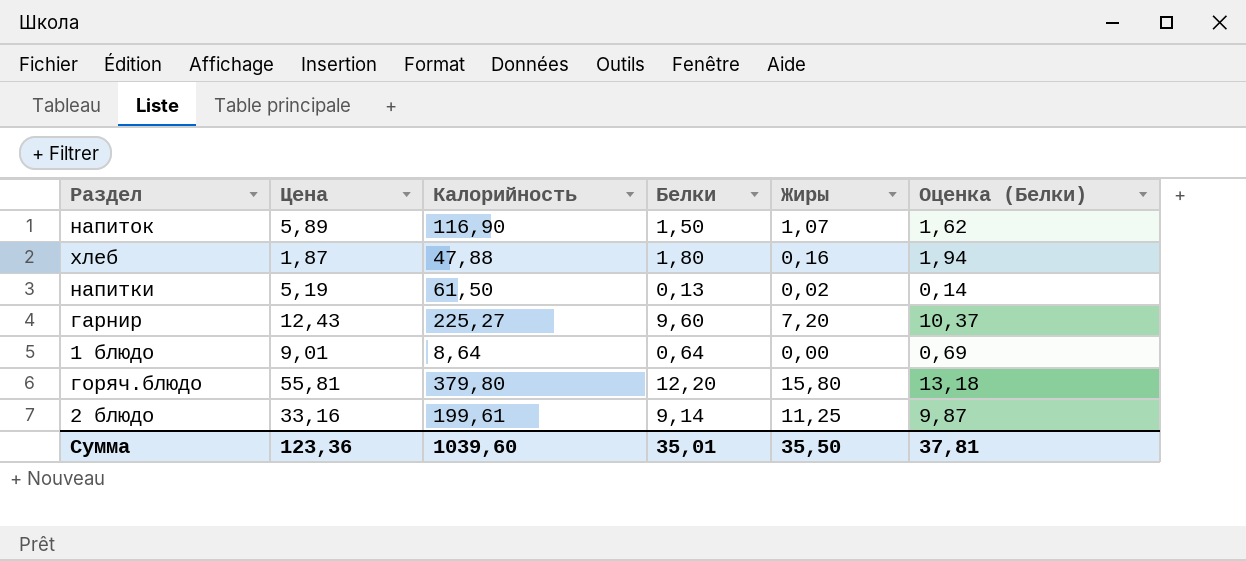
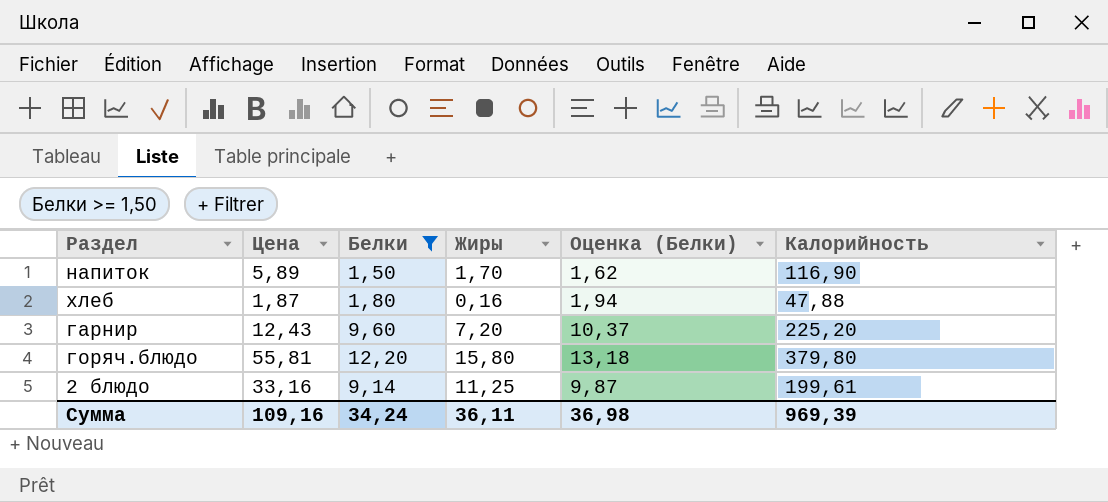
filter: none -> Белки >= 1,50
column Калорийность | position: 3 -> 6
напиток | Жиры: 1,07 -> 1,70
гарнир | Калорийность: 225,27 -> 225,20
Сумма | Цена: 123,36 -> 109,16
Сумма | Белки: 35,01 -> 34,24
Сумма | Жиры: 35,50 -> 36,11
Сумма | Оценка (Белки): 37,81 -> 36,98
Сумма | Калорийность: 1039,60 -> 969,39

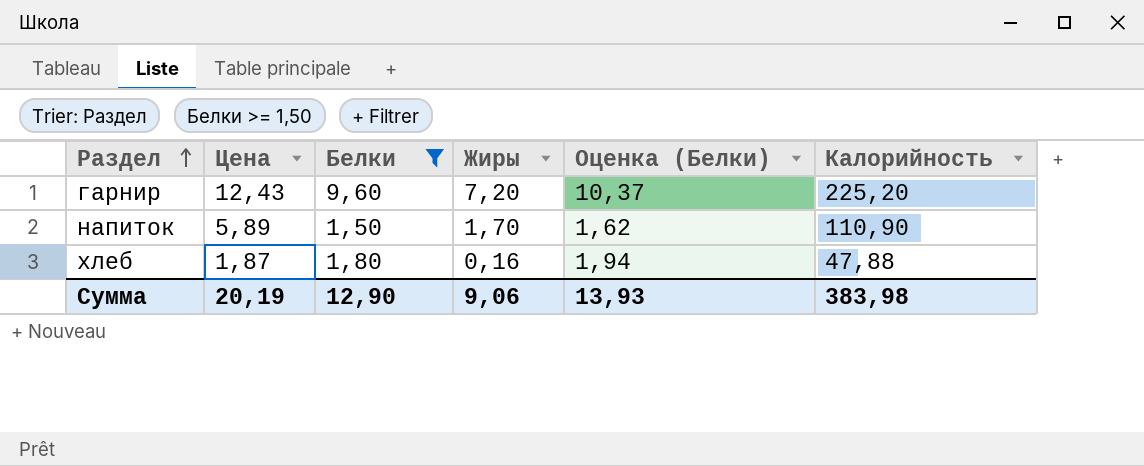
row order: none -> Раздел ascending
row горяч.блюдо: 55,81 | 12,20 | 15,80 | 13,18 | 379,80 -> none
row 2 блюдо: 33,16 | 9,14 | 11,25 | 9,87 | 199,61 -> none
напиток | Калорийность: 116,90 -> 110,90
Сумма | Цена: 109,16 -> 20,19
Сумма | Белки: 34,24 -> 12,90
Сумма | Жиры: 36,11 -> 9,06
Сумма | Оценка (Белки): 36,98 -> 13,93
Сумма | Калорийность: 969,39 -> 383,98

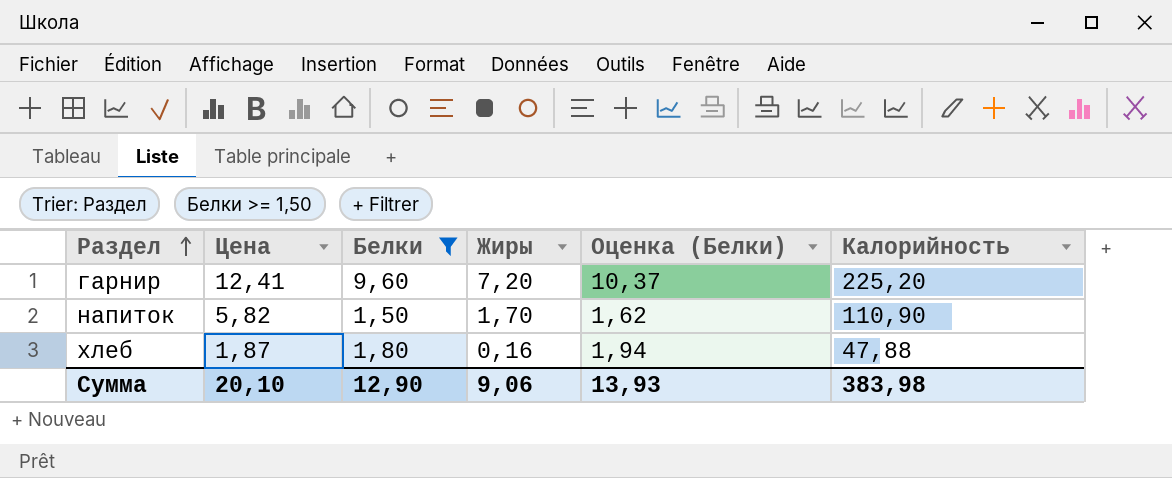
гарнир | Цена: 12,43 -> 12,41
напиток | Цена: 5,89 -> 5,82
Сумма | Цена: 20,19 -> 20,10

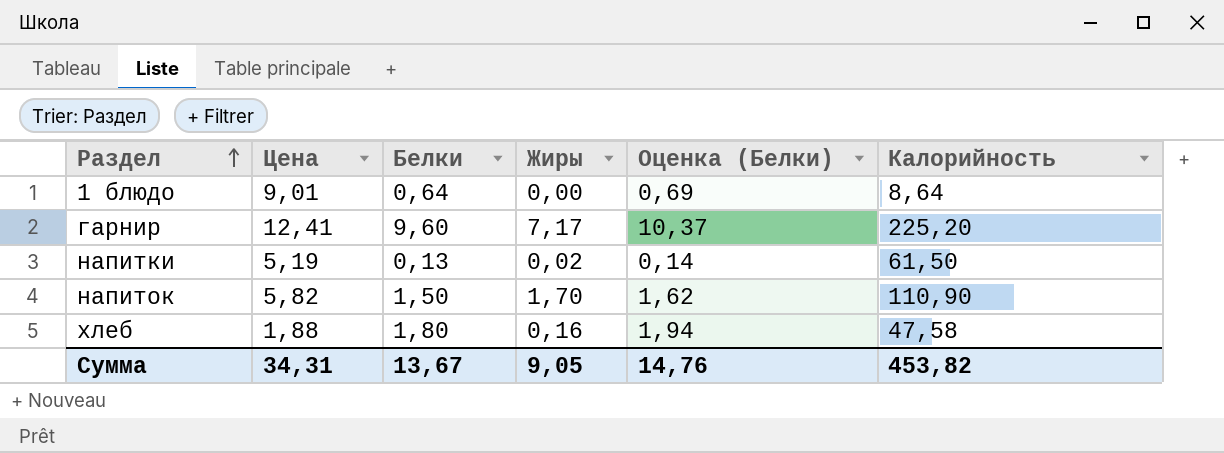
filter: Белки >= 1,50 -> none
гарнир | Жиры: 7,20 -> 7,17
хлеб | Цена: 1,87 -> 1,88
хлеб | Калорийность: 47,88 -> 47,58
Сумма | Цена: 20,10 -> 34,31
Сумма | Белки: 12,90 -> 13,67
Сумма | Жиры: 9,06 -> 9,05
Сумма | Оценка (Белки): 13,93 -> 14,76
Сумма | Калорийность: 383,98 -> 453,82

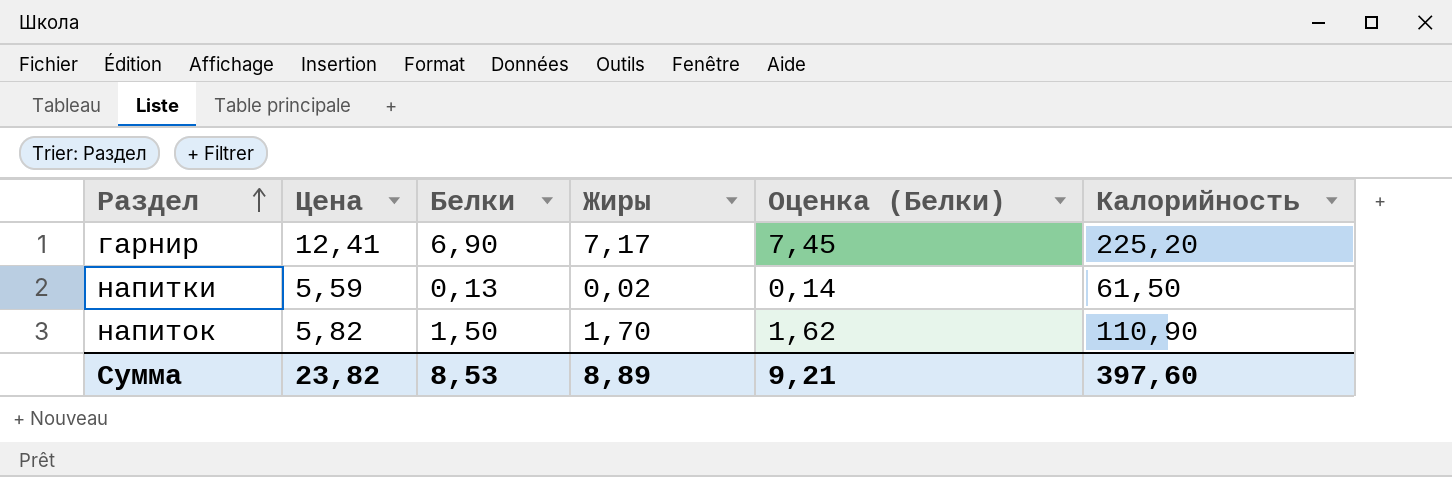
row 1 блюдо: 9,01 | 0,64 | 0,00 | 0,69 | 8,64 -> none
row хлеб: 1,88 | 1,80 | 0,16 | 1,94 | 47,58 -> none
гарнир | Белки: 9,60 -> 6,90
гарнир | Оценка (Белки): 10,37 -> 7,45
напитки | Цена: 5,19 -> 5,59
Сумма | Цена: 34,31 -> 23,82
Сумма | Белки: 13,67 -> 8,53
Сумма | Жиры: 9,05 -> 8,89
Сумма | Оценка (Белки): 14,76 -> 9,21
Сумма | Калорийность: 453,82 -> 397,60

